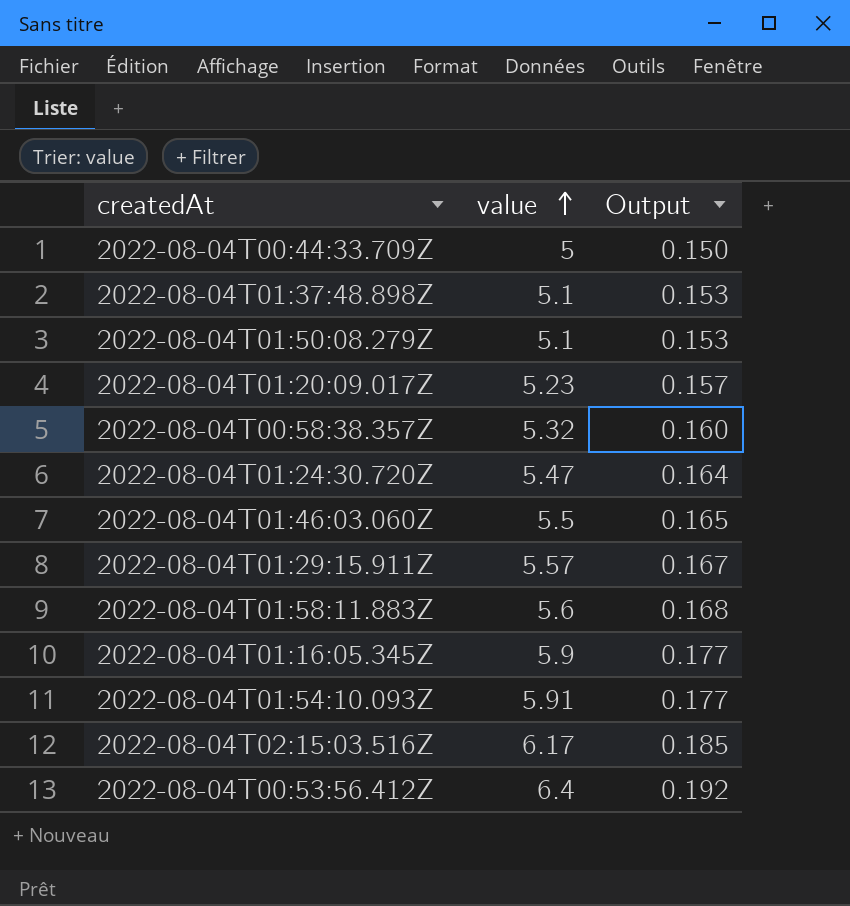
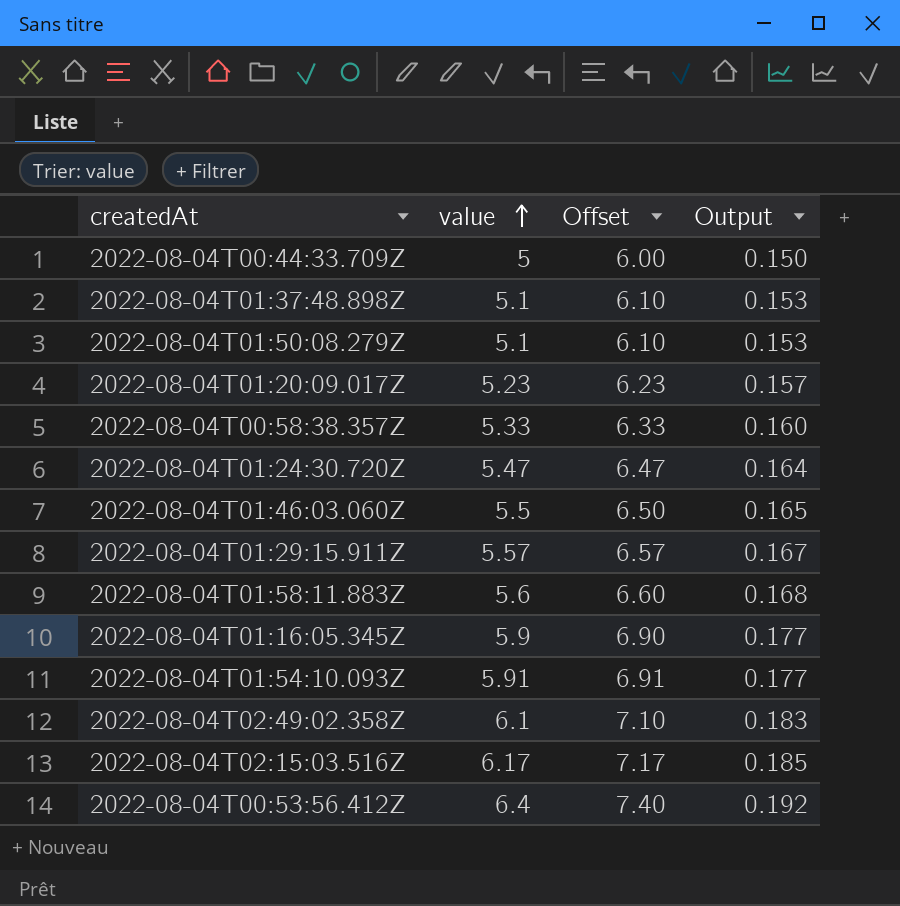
column Offset | formula: none -> [value] + 1
2022-08-04T00:58:38.357Z | value: 5.32 -> 5.33
row 2022-08-04T02:49:02.358Z: none -> 6.1 | 7.10 | 0.183

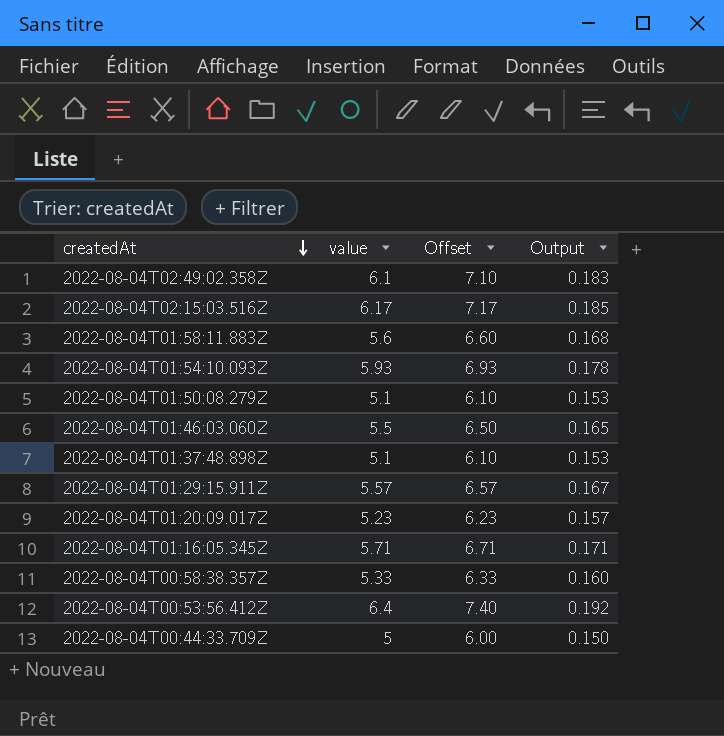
row order: value ascending -> createdAt descending
row 2022-08-04T01:24:30.720Z: 5.47 | 6.47 | 0.164 -> none
2022-08-04T01:54:10.093Z | value: 5.91 -> 5.93
2022-08-04T01:54:10.093Z | Offset: 6.91 -> 6.93
2022-08-04T01:54:10.093Z | Output: 0.177 -> 0.178
2022-08-04T01:16:05.345Z | value: 5.9 -> 5.71
2022-08-04T01:16:05.345Z | Offset: 6.90 -> 6.71
2022-08-04T01:16:05.345Z | Output: 0.177 -> 0.171

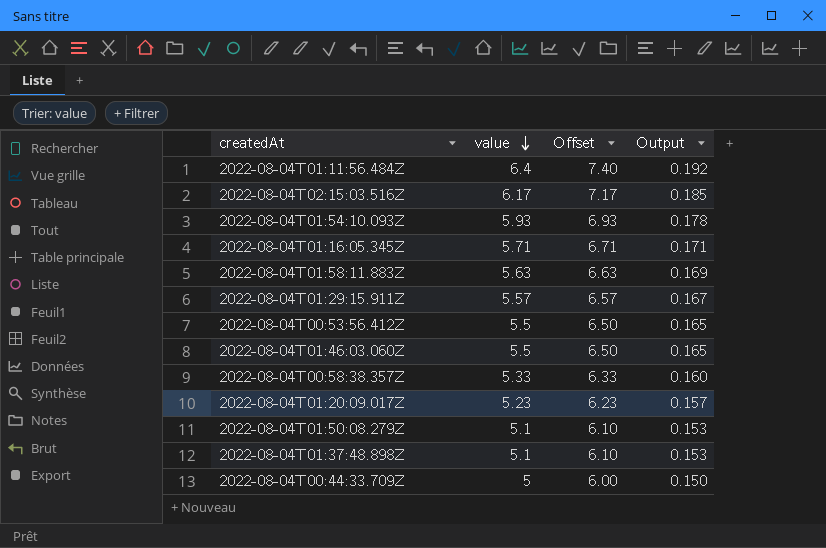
row order: createdAt descending -> value descending
row 2022-08-04T02:49:02.358Z: 6.1 | 7.10 | 0.183 -> none
row 2022-08-04T01:11:56.484Z: none -> 6.4 | 7.40 | 0.192
2022-08-04T01:58:11.883Z | value: 5.6 -> 5.63
2022-08-04T01:58:11.883Z | Offset: 6.60 -> 6.63
2022-08-04T01:58:11.883Z | Output: 0.168 -> 0.169
2022-08-04T00:53:56.412Z | value: 6.4 -> 5.5
2022-08-04T00:53:56.412Z | Offset: 7.40 -> 6.50
2022-08-04T00:53:56.412Z | Output: 0.192 -> 0.165

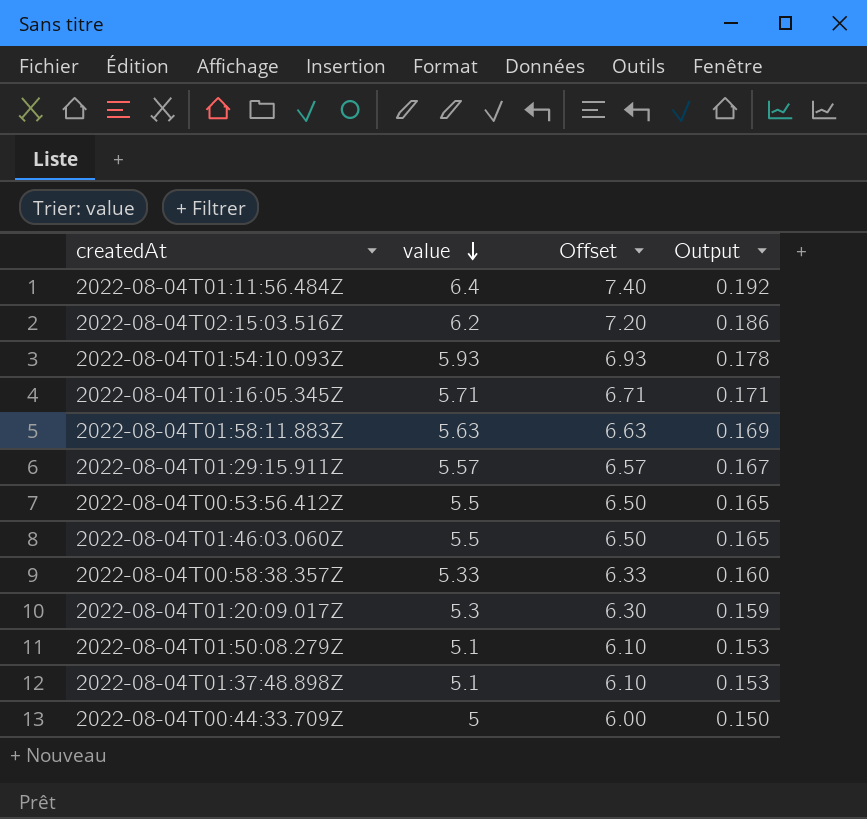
2022-08-04T02:15:03.516Z | value: 6.17 -> 6.2
2022-08-04T02:15:03.516Z | Offset: 7.17 -> 7.20
2022-08-04T02:15:03.516Z | Output: 0.185 -> 0.186
2022-08-04T01:20:09.017Z | value: 5.23 -> 5.3
2022-08-04T01:20:09.017Z | Offset: 6.23 -> 6.30
2022-08-04T01:20:09.017Z | Output: 0.157 -> 0.159

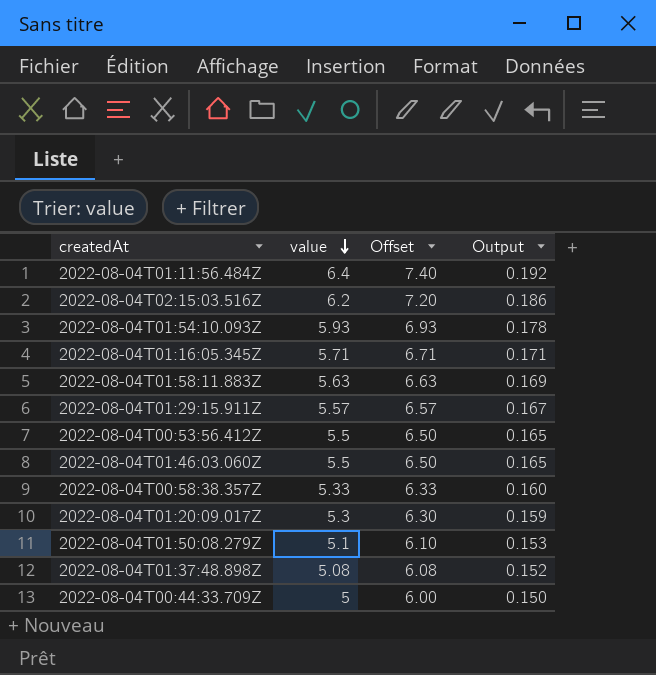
2022-08-04T01:37:48.898Z | value: 5.1 -> 5.08
2022-08-04T01:37:48.898Z | Offset: 6.10 -> 6.08
2022-08-04T01:37:48.898Z | Output: 0.153 -> 0.152

